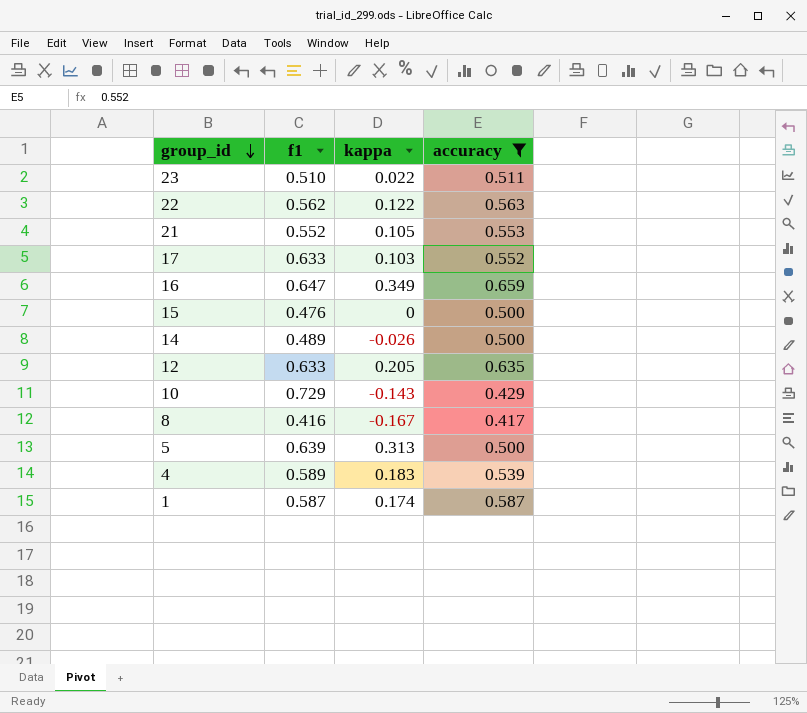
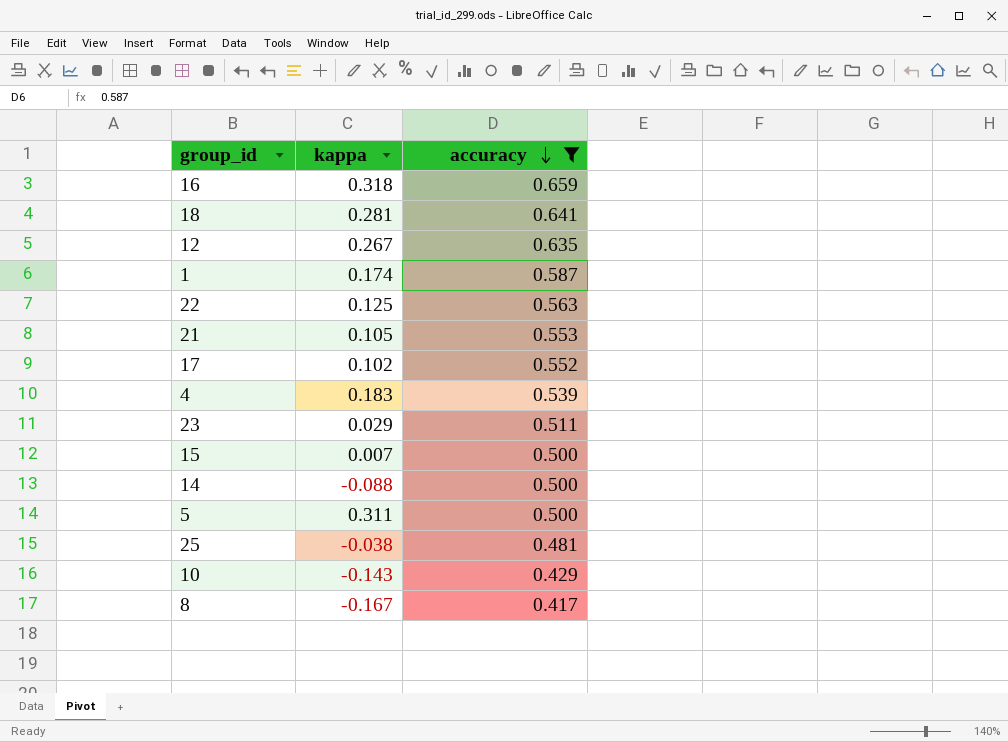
row order: group_id descending -> accuracy descending
column f1 | position: 2 -> none
16 | kappa: 0.349 -> 0.318
row 18: none -> 0.281 | 0.641
12 | kappa: 0.205 -> 0.267
22 | kappa: 0.122 -> 0.125
17 | kappa: 0.103 -> 0.102
23 | kappa: 0.022 -> 0.029
15 | kappa: 0 -> 0.007
14 | kappa: -0.026 -> -0.088
5 | kappa: 0.313 -> 0.311
row 25: none -> -0.038 | 0.481

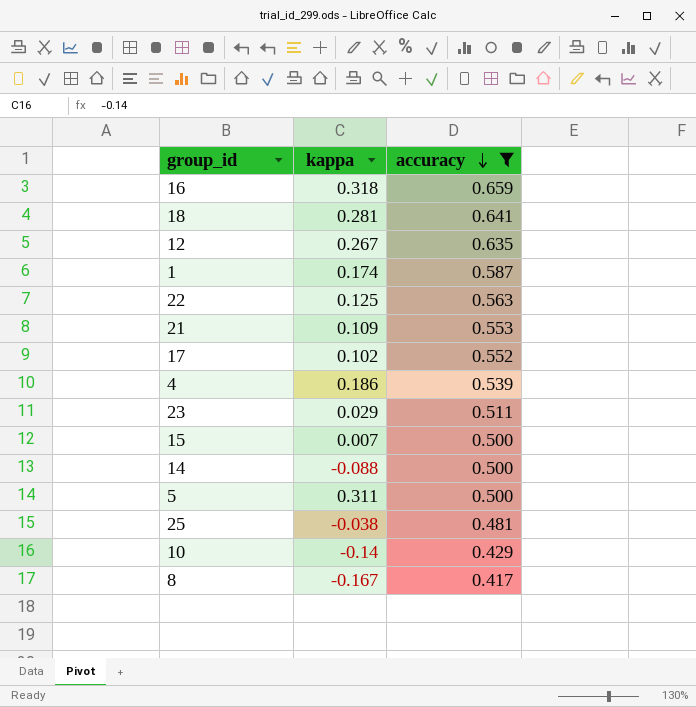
21 | kappa: 0.105 -> 0.109
4 | kappa: 0.183 -> 0.186
10 | kappa: -0.143 -> -0.14

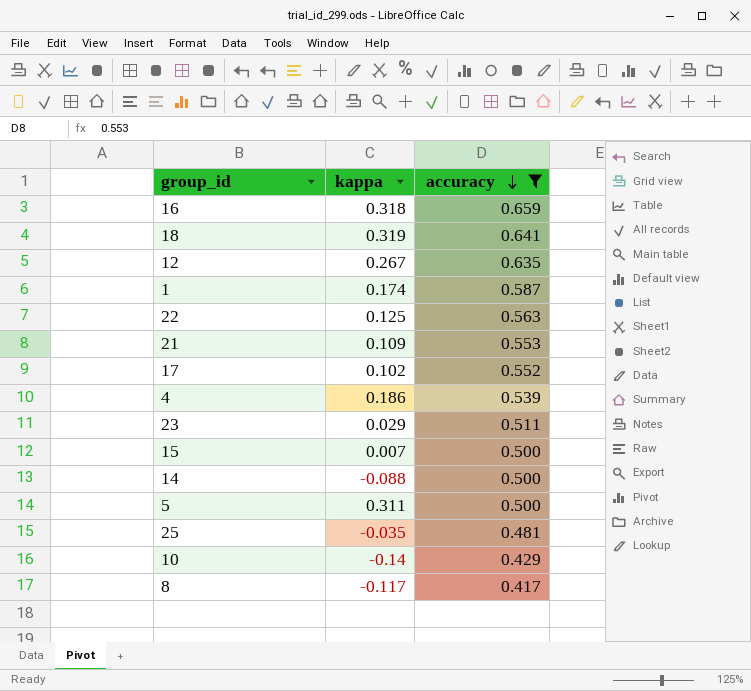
18 | kappa: 0.281 -> 0.319
25 | kappa: -0.038 -> -0.035
8 | kappa: -0.167 -> -0.117

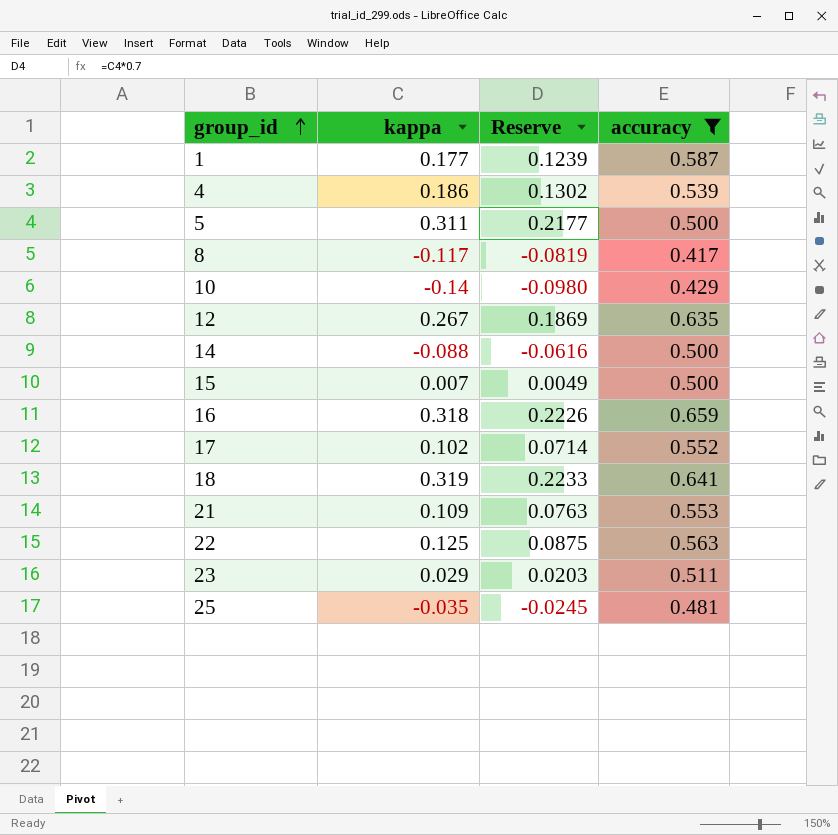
row order: accuracy descending -> group_id ascending
column Reserve | formula: none -> [kappa] * 0.7
1 | kappa: 0.174 -> 0.177

